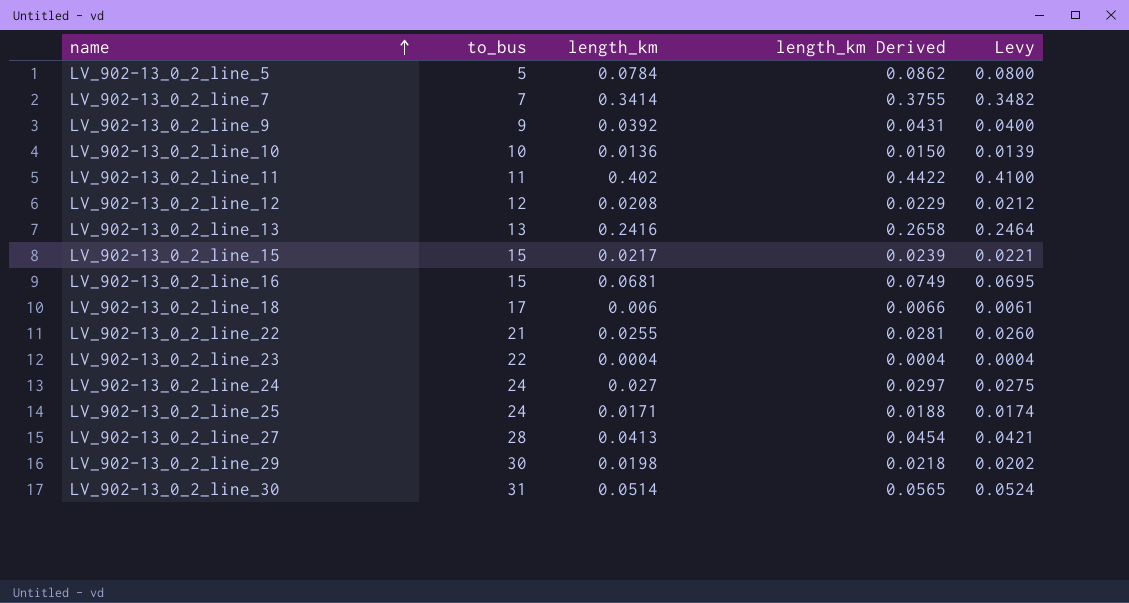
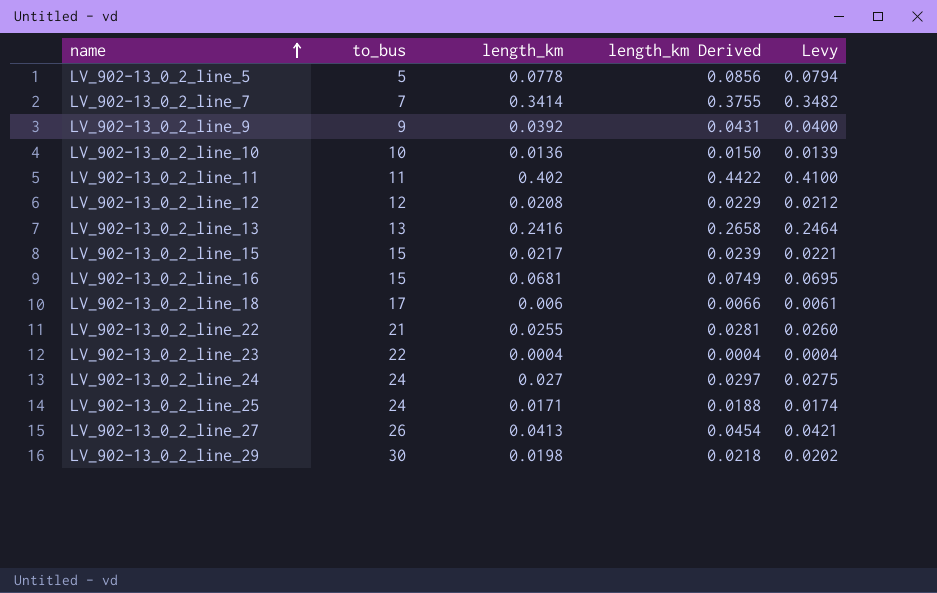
row LV_902-13_0_2_line_30: 31 | 0.0514 | 0.0565 | 0.0524 -> none
LV_902-13_0_2_line_5 | length_km: 0.0784 -> 0.0778
LV_902-13_0_2_line_5 | length_km Derived: 0.0862 -> 0.0856
LV_902-13_0_2_line_5 | Levy: 0.0800 -> 0.0794
LV_902-13_0_2_line_27 | to_bus: 28 -> 26

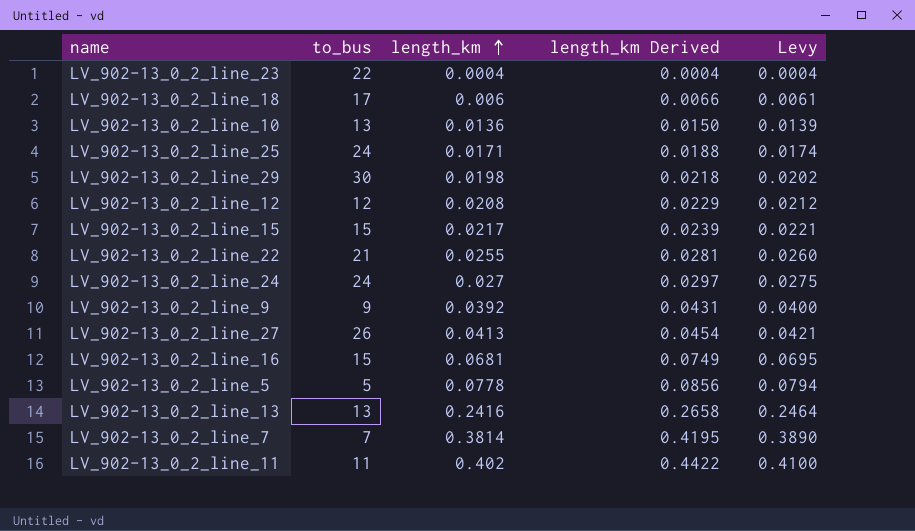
row order: name ascending -> length_km ascending
LV_902-13_0_2_line_10 | to_bus: 10 -> 13
LV_902-13_0_2_line_7 | length_km: 0.3414 -> 0.3814
LV_902-13_0_2_line_7 | length_km Derived: 0.3755 -> 0.4195
LV_902-13_0_2_line_7 | Levy: 0.3482 -> 0.3890

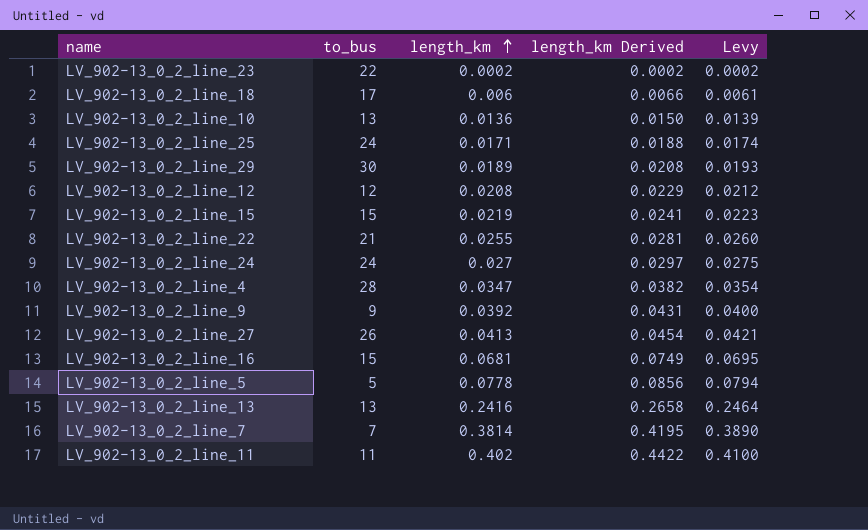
LV_902-13_0_2_line_23 | length_km: 0.0004 -> 0.0002
LV_902-13_0_2_line_23 | length_km Derived: 0.0004 -> 0.0002
LV_902-13_0_2_line_23 | Levy: 0.0004 -> 0.0002
LV_902-13_0_2_line_29 | length_km: 0.0198 -> 0.0189
LV_902-13_0_2_line_29 | length_km Derived: 0.0218 -> 0.0208
LV_902-13_0_2_line_29 | Levy: 0.0202 -> 0.0193
LV_902-13_0_2_line_15 | length_km: 0.0217 -> 0.0219
LV_902-13_0_2_line_15 | length_km Derived: 0.0239 -> 0.0241
LV_902-13_0_2_line_15 | Levy: 0.0221 -> 0.0223
row LV_902-13_0_2_line_4: none -> 28 | 0.0347 | 0.0382 | 0.0354

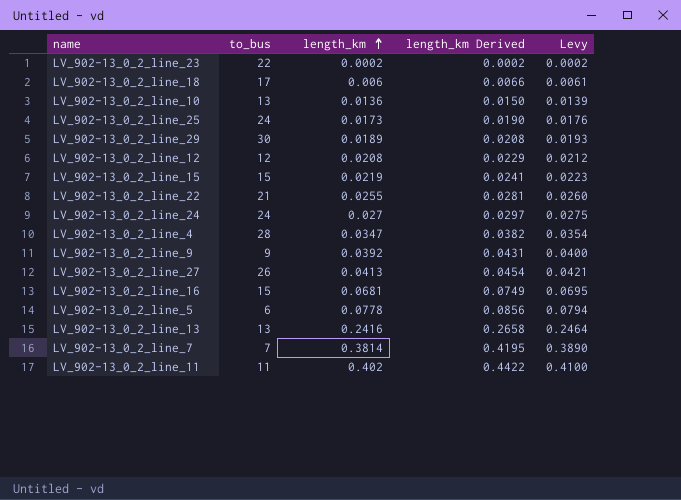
LV_902-13_0_2_line_25 | length_km: 0.0171 -> 0.0173
LV_902-13_0_2_line_25 | length_km Derived: 0.0188 -> 0.0190
LV_902-13_0_2_line_25 | Levy: 0.0174 -> 0.0176
LV_902-13_0_2_line_5 | to_bus: 5 -> 6

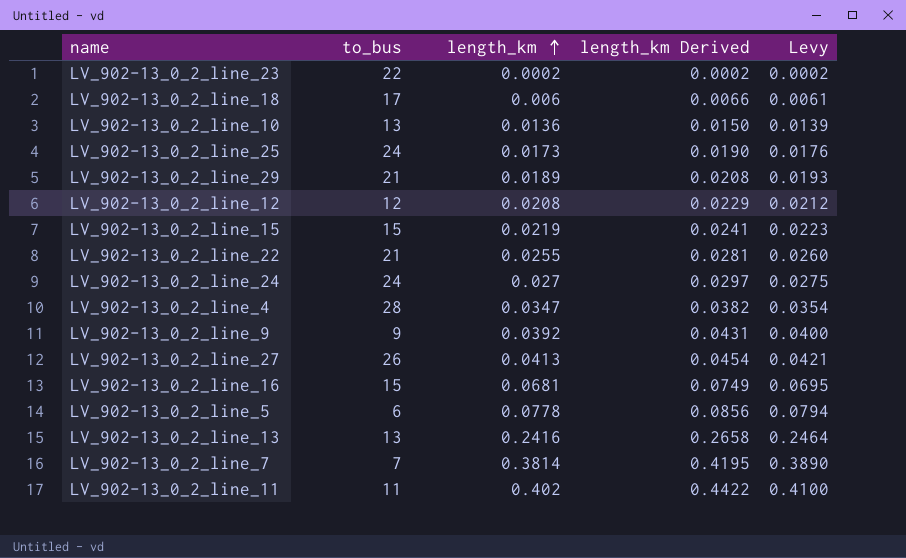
LV_902-13_0_2_line_29 | to_bus: 30 -> 21

